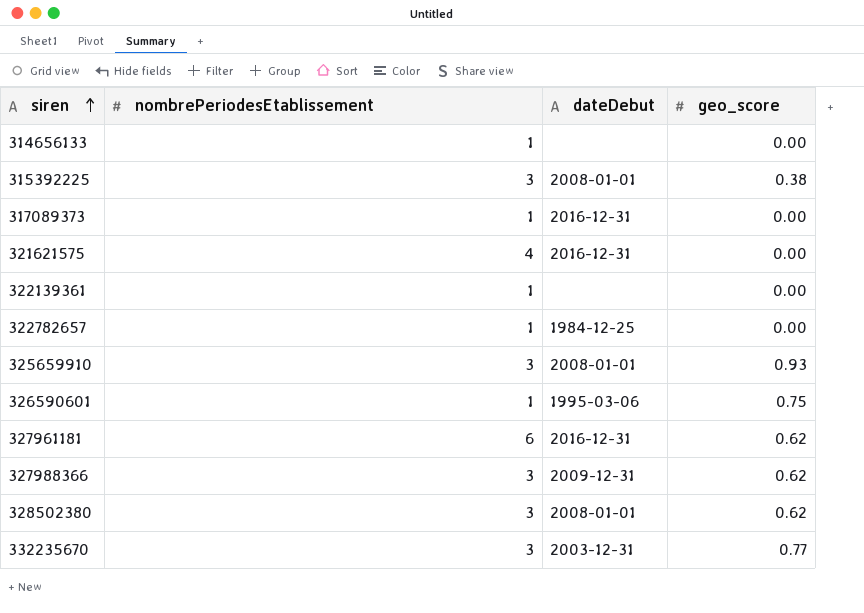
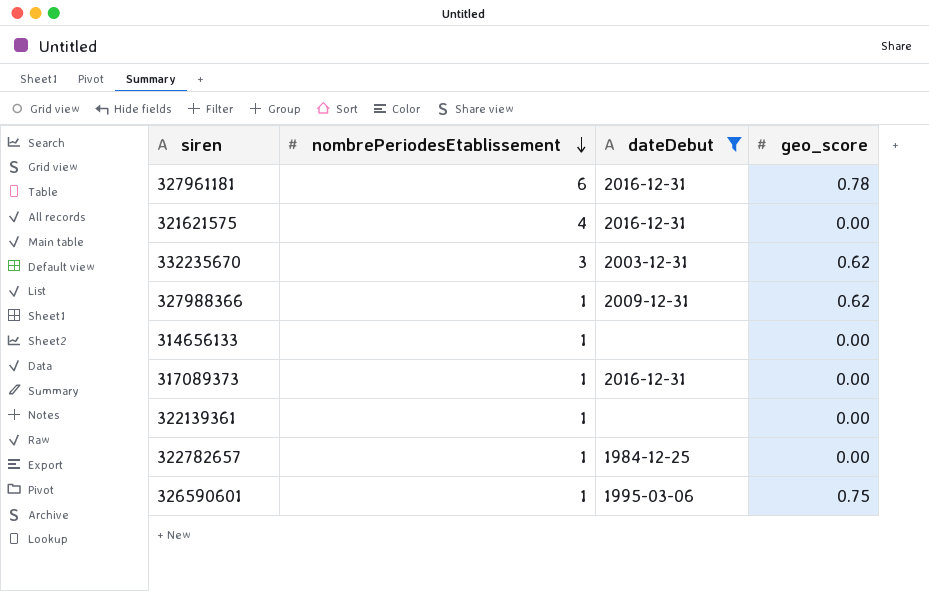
filter: none -> dateDebut != 2008-01-01
row order: siren ascending -> nombrePeriodesEtablissement descending
327961181 | geo_score: 0.62 -> 0.78
332235670 | geo_score: 0.77 -> 0.62
327988366 | nombrePeriodesEtablissement: 3 -> 1

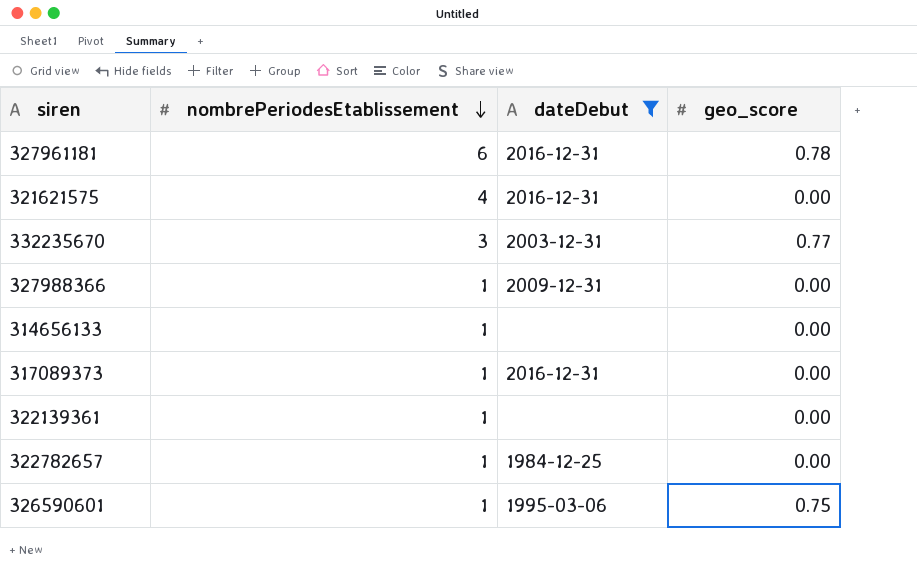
332235670 | geo_score: 0.62 -> 0.77
327988366 | geo_score: 0.62 -> 0.00

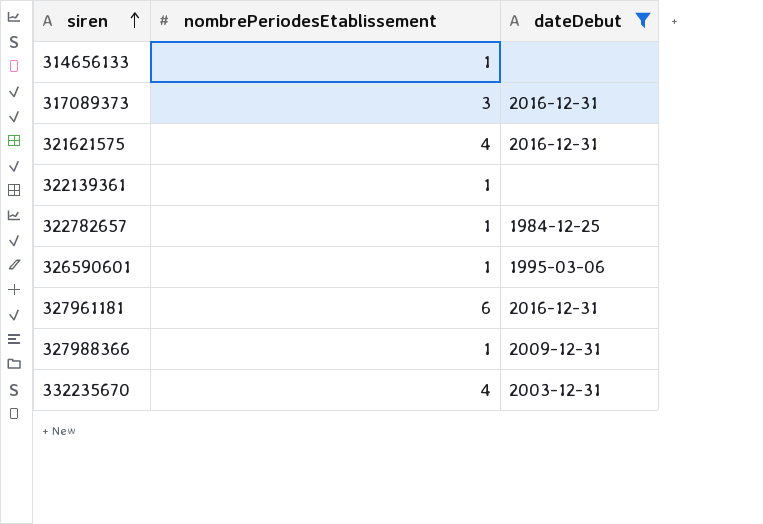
row order: nombrePeriodesEtablissement descending -> siren ascending
column geo_score | position: 4 -> none
317089373 | nombrePeriodesEtablissement: 1 -> 3
332235670 | nombrePeriodesEtablissement: 3 -> 4

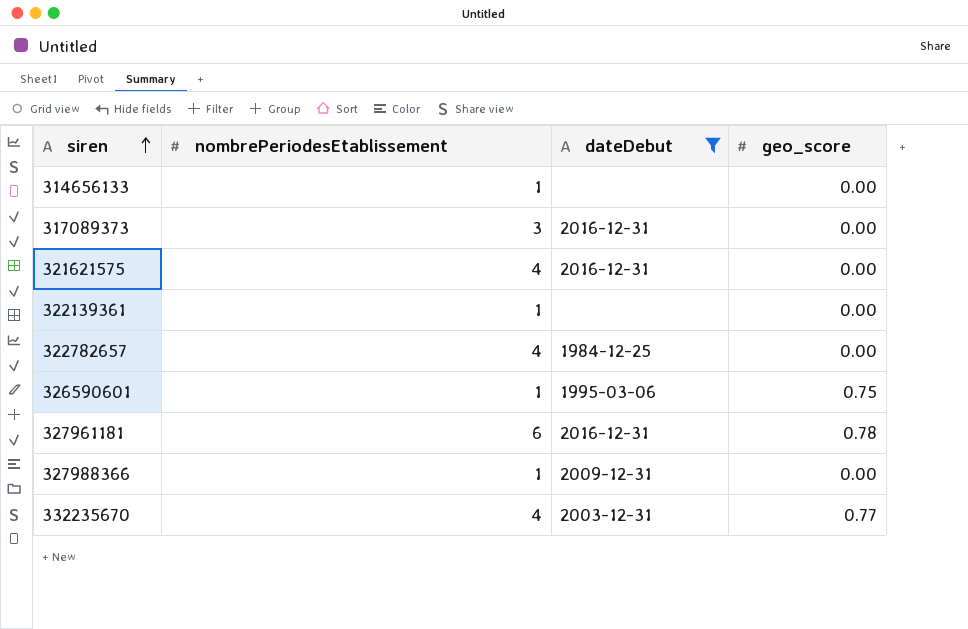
column geo_score | position: none -> 4
322782657 | nombrePeriodesEtablissement: 1 -> 4

